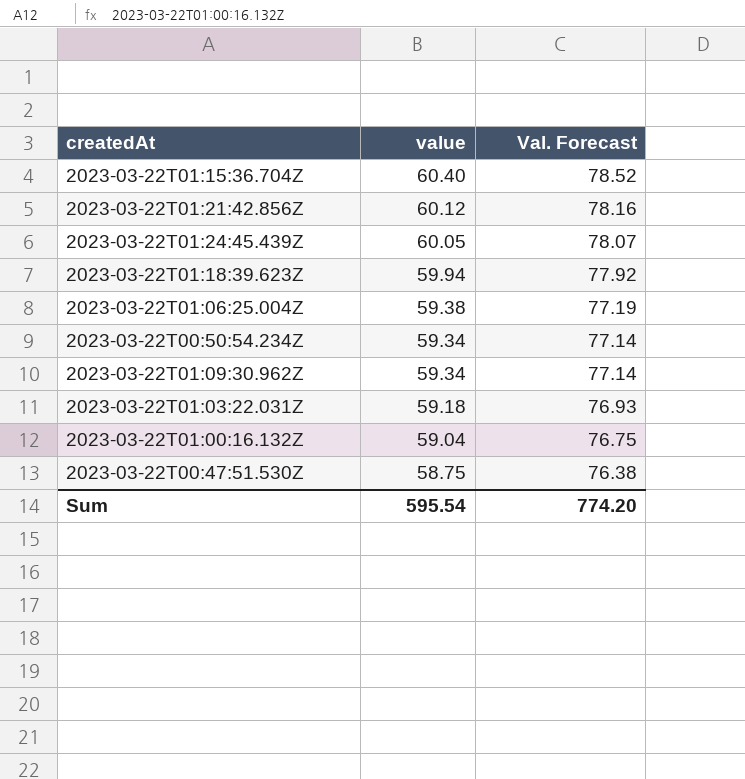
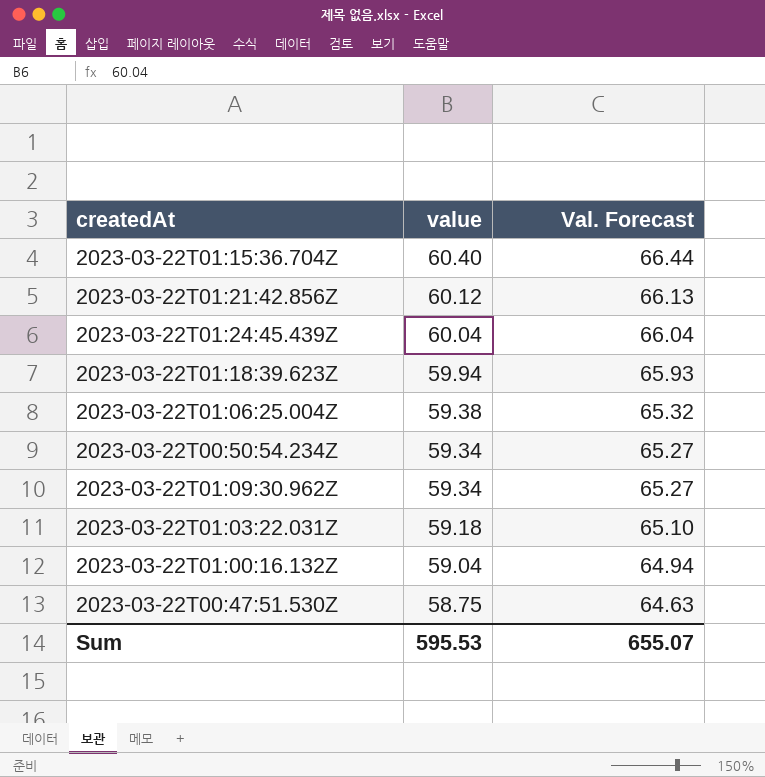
column Val. Forecast | formula: [value] * 1.3 -> [value] * 1.1
2023-03-22T01:24:45.439Z | value: 60.05 -> 60.04
Sum | value: 595.54 -> 595.53
Sum | Val. Forecast: 774.20 -> 655.07

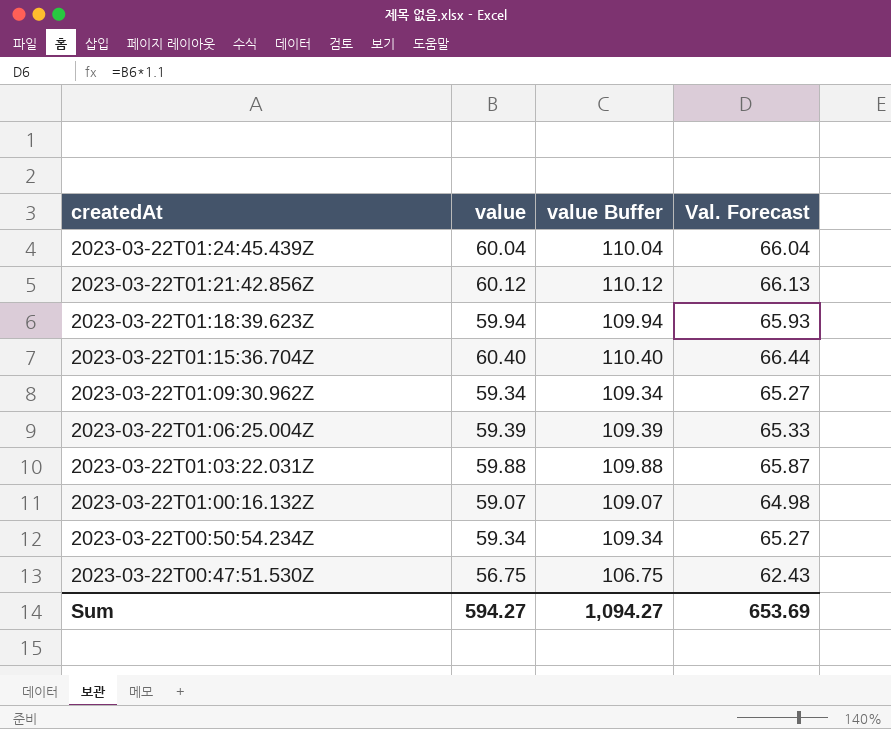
row order: value descending -> createdAt descending
column value Buffer | formula: none -> [value] + 50
2023-03-22T01:06:25.004Z | value: 59.38 -> 59.39
2023-03-22T01:06:25.004Z | Val. Forecast: 65.32 -> 65.33
2023-03-22T01:03:22.031Z | value: 59.18 -> 59.88
2023-03-22T01:03:22.031Z | Val. Forecast: 65.10 -> 65.87
2023-03-22T01:00:16.132Z | value: 59.04 -> 59.07
2023-03-22T01:00:16.132Z | Val. Forecast: 64.94 -> 64.98
2023-03-22T00:47:51.530Z | value: 58.75 -> 56.75
2023-03-22T00:47:51.530Z | Val. Forecast: 64.63 -> 62.43
Sum | value: 595.53 -> 594.27
Sum | Val. Forecast: 655.07 -> 653.69

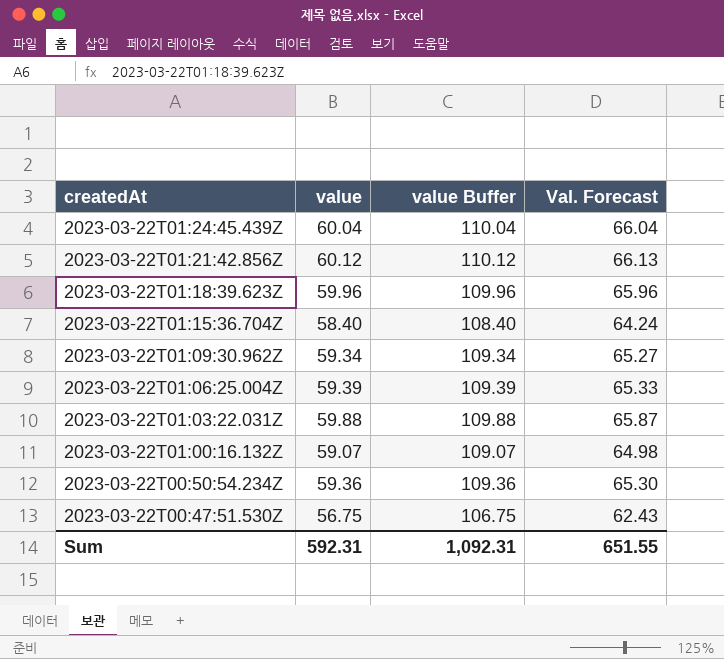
2023-03-22T01:18:39.623Z | value: 59.94 -> 59.96
2023-03-22T01:18:39.623Z | value Buffer: 109.94 -> 109.96
2023-03-22T01:18:39.623Z | Val. Forecast: 65.93 -> 65.96
2023-03-22T01:15:36.704Z | value: 60.40 -> 58.40
2023-03-22T01:15:36.704Z | value Buffer: 110.40 -> 108.40
2023-03-22T01:15:36.704Z | Val. Forecast: 66.44 -> 64.24
2023-03-22T00:50:54.234Z | value: 59.34 -> 59.36
2023-03-22T00:50:54.234Z | value Buffer: 109.34 -> 109.36
2023-03-22T00:50:54.234Z | Val. Forecast: 65.27 -> 65.30
Sum | value: 594.27 -> 592.31
Sum | value Buffer: 1,094.27 -> 1,092.31
Sum | Val. Forecast: 653.69 -> 651.55

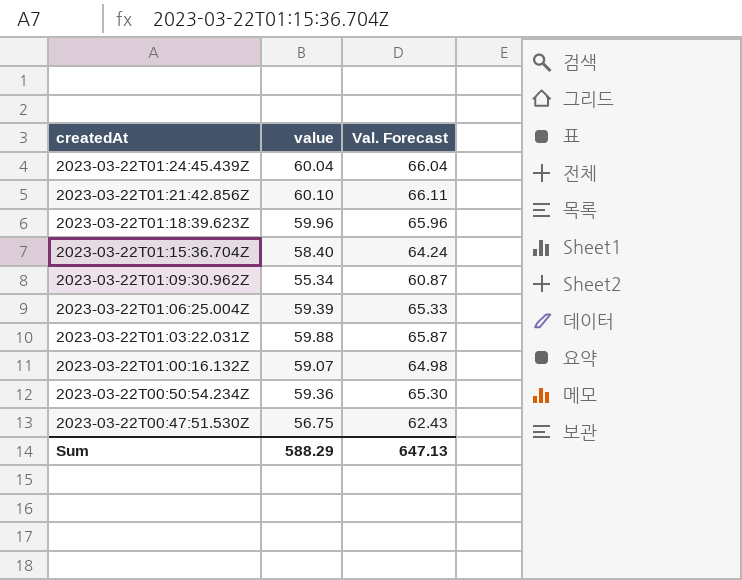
column value Buffer | formula: [value] + 50 -> none
2023-03-22T01:21:42.856Z | value: 60.12 -> 60.10
2023-03-22T01:21:42.856Z | Val. Forecast: 66.13 -> 66.11
2023-03-22T01:09:30.962Z | value: 59.34 -> 55.34
2023-03-22T01:09:30.962Z | Val. Forecast: 65.27 -> 60.87
Sum | value: 592.31 -> 588.29
Sum | Val. Forecast: 651.55 -> 647.13

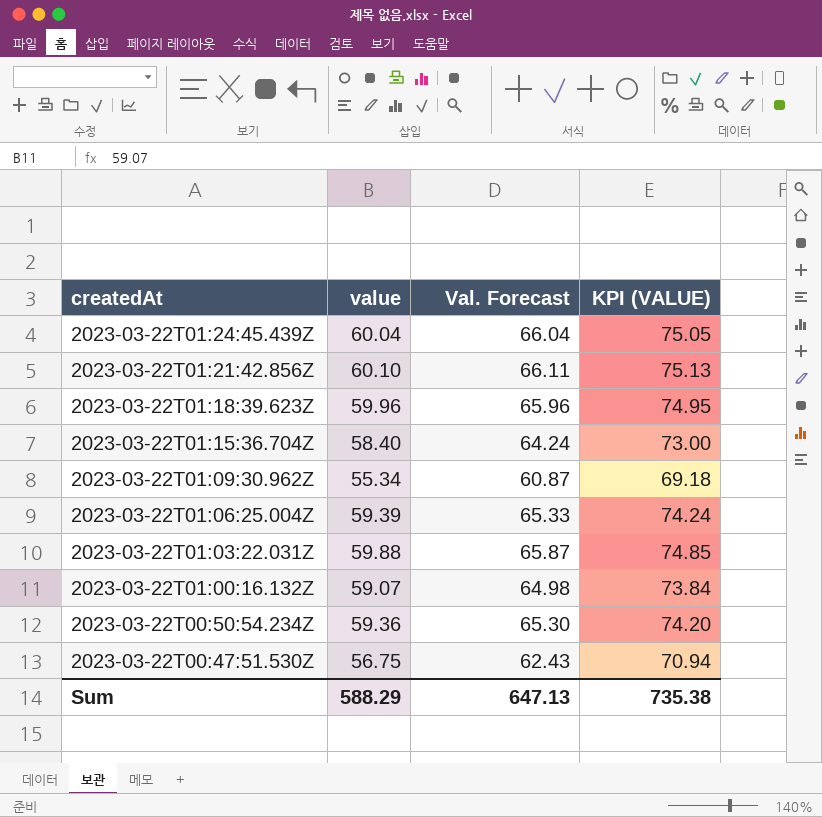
column KPI (VALUE) | formula: none -> [value] * 1.25

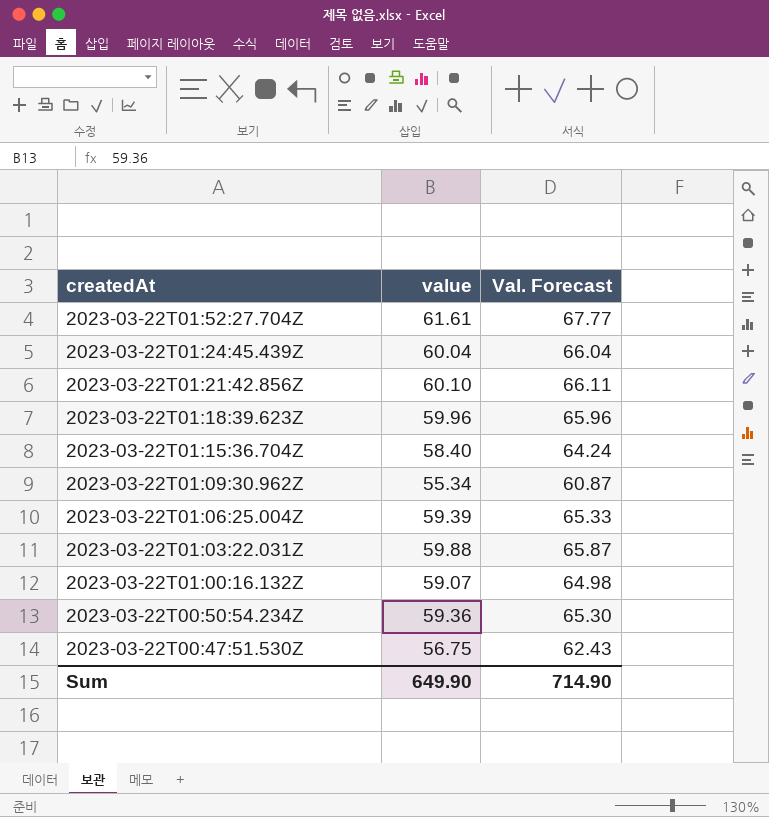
column KPI (VALUE) | formula: [value] * 1.25 -> none
row 2023-03-22T01:52:27.704Z: none -> 61.61 | 67.77
Sum | value: 588.29 -> 649.90
Sum | Val. Forecast: 647.13 -> 714.90

